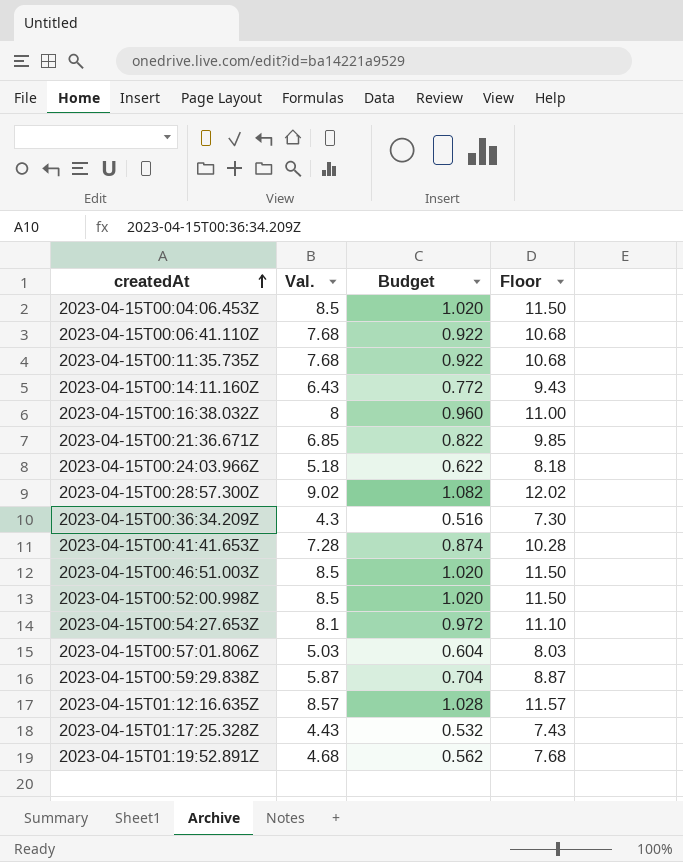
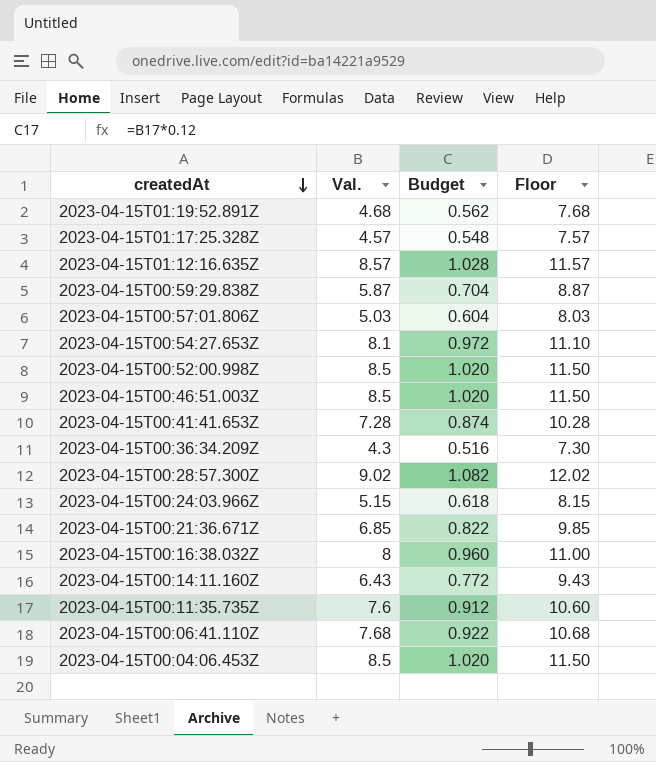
row order: createdAt ascending -> createdAt descending
2023-04-15T01:17:25.328Z | Val.: 4.43 -> 4.57
2023-04-15T01:17:25.328Z | Budget: 0.532 -> 0.548
2023-04-15T01:17:25.328Z | Floor: 7.43 -> 7.57
2023-04-15T00:24:03.966Z | Val.: 5.18 -> 5.15
2023-04-15T00:24:03.966Z | Budget: 0.622 -> 0.618
2023-04-15T00:24:03.966Z | Floor: 8.18 -> 8.15
2023-04-15T00:11:35.735Z | Val.: 7.68 -> 7.6
2023-04-15T00:11:35.735Z | Budget: 0.922 -> 0.912
2023-04-15T00:11:35.735Z | Floor: 10.68 -> 10.60

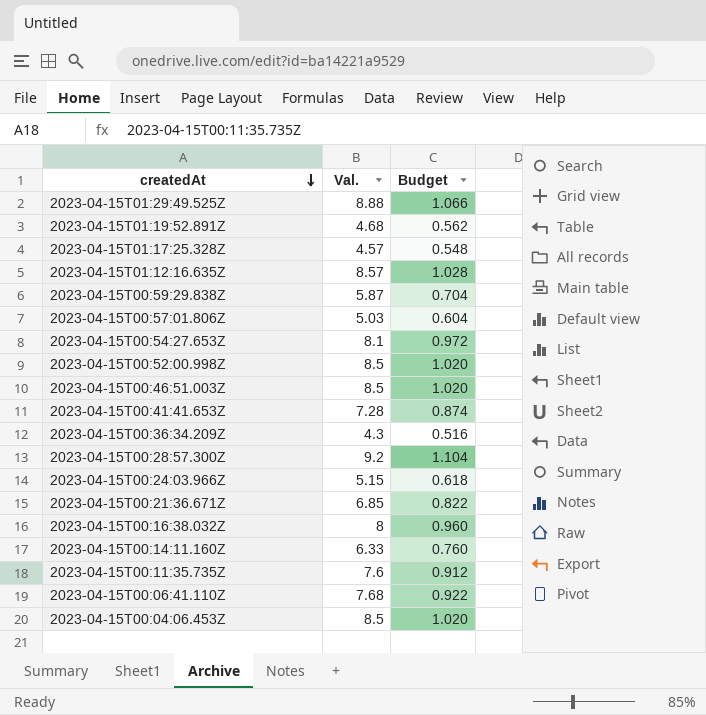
column Floor | formula: [Val.] + 3 -> none
row 2023-04-15T01:29:49.525Z: none -> 8.88 | 1.066
2023-04-15T00:28:57.300Z | Val.: 9.02 -> 9.2
2023-04-15T00:28:57.300Z | Budget: 1.082 -> 1.104
2023-04-15T00:14:11.160Z | Val.: 6.43 -> 6.33
2023-04-15T00:14:11.160Z | Budget: 0.772 -> 0.760

